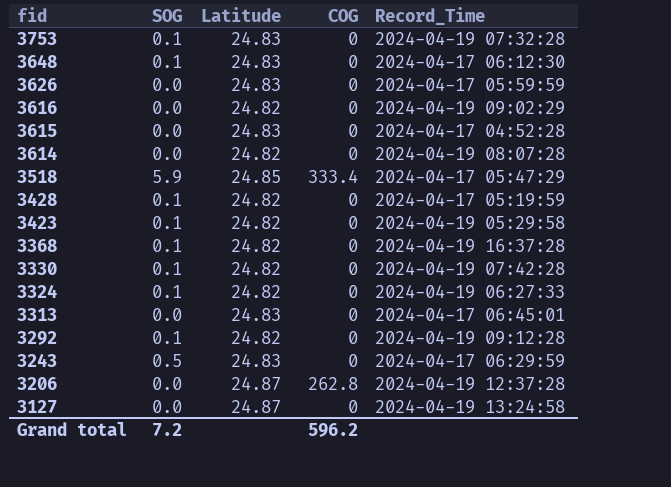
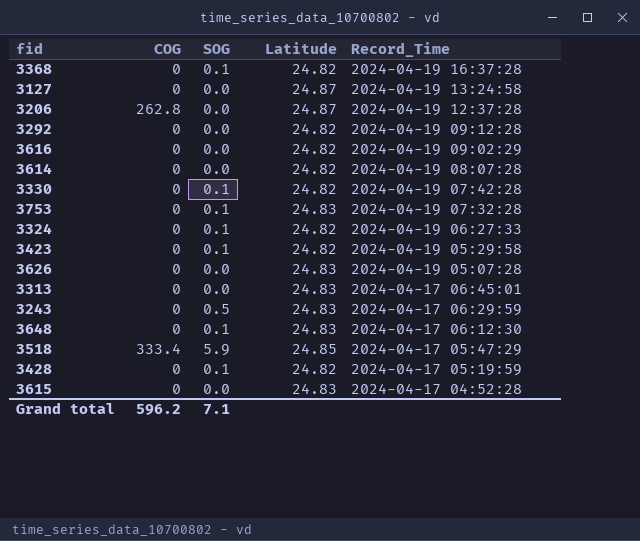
row order: fid descending -> Record_Time descending
column COG | position: 4 -> 2
3292 | SOG: 0.1 -> 0.0
3626 | Record_Time: 2024-04-17 05:59:59 -> 2024-04-19 05:07:28
Grand total | SOG: 7.2 -> 7.1

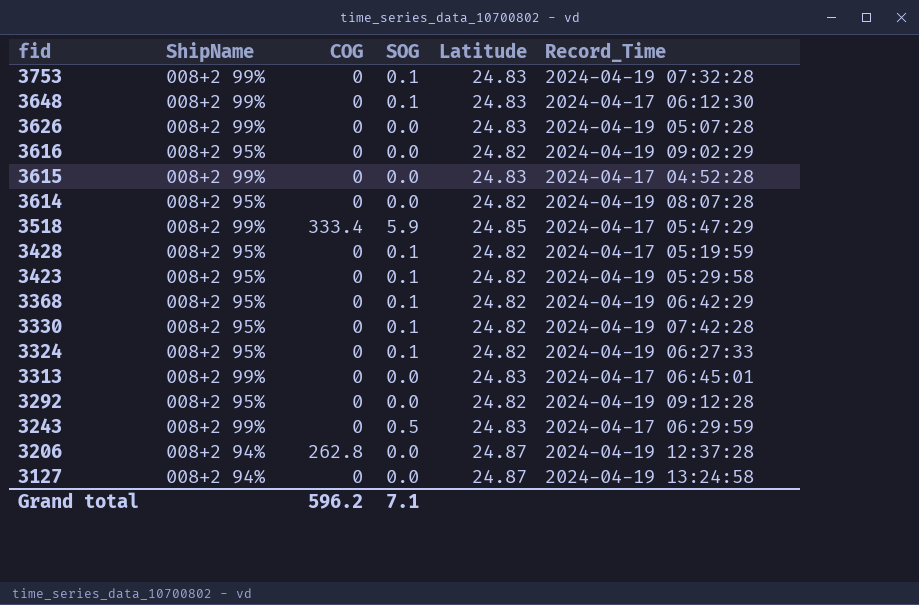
row order: Record_Time descending -> fid descending
column ShipName | position: none -> 2
3368 | Record_Time: 2024-04-19 16:37:28 -> 2024-04-19 06:42:29

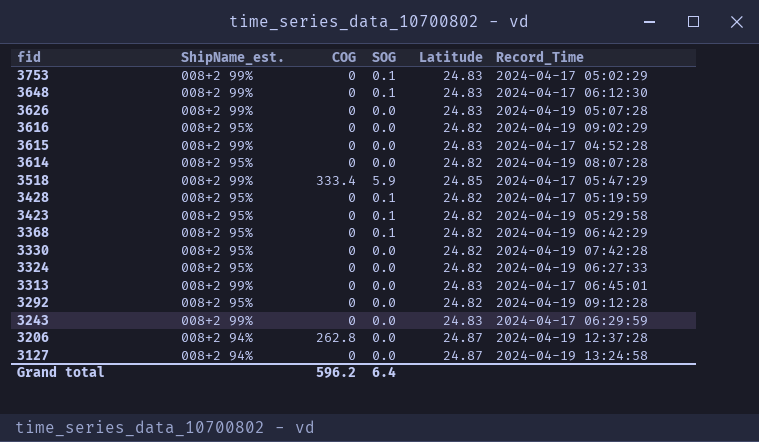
column name: ShipName -> ShipName_est.
3753 | Record_Time: 2024-04-19 07:32:28 -> 2024-04-17 05:02:29
3330 | SOG: 0.1 -> 0.0
3324 | SOG: 0.1 -> 0.0
3243 | SOG: 0.5 -> 0.0
Grand total | SOG: 7.1 -> 6.4

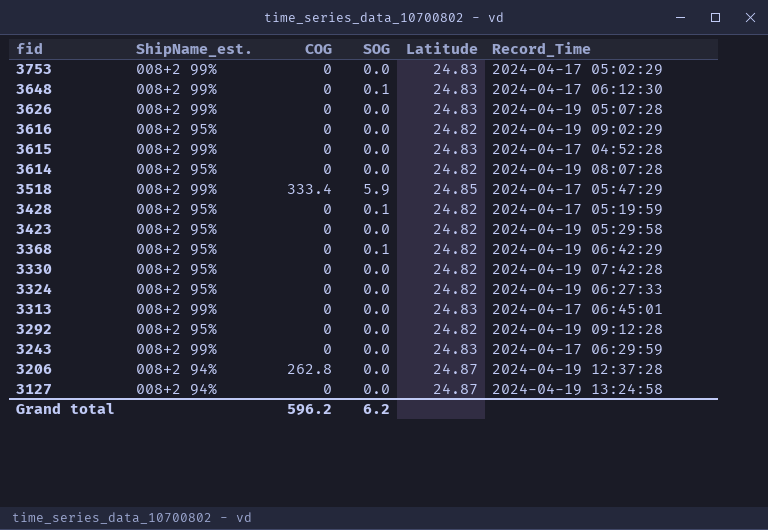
3753 | SOG: 0.1 -> 0.0
3423 | SOG: 0.1 -> 0.0
Grand total | SOG: 6.4 -> 6.2

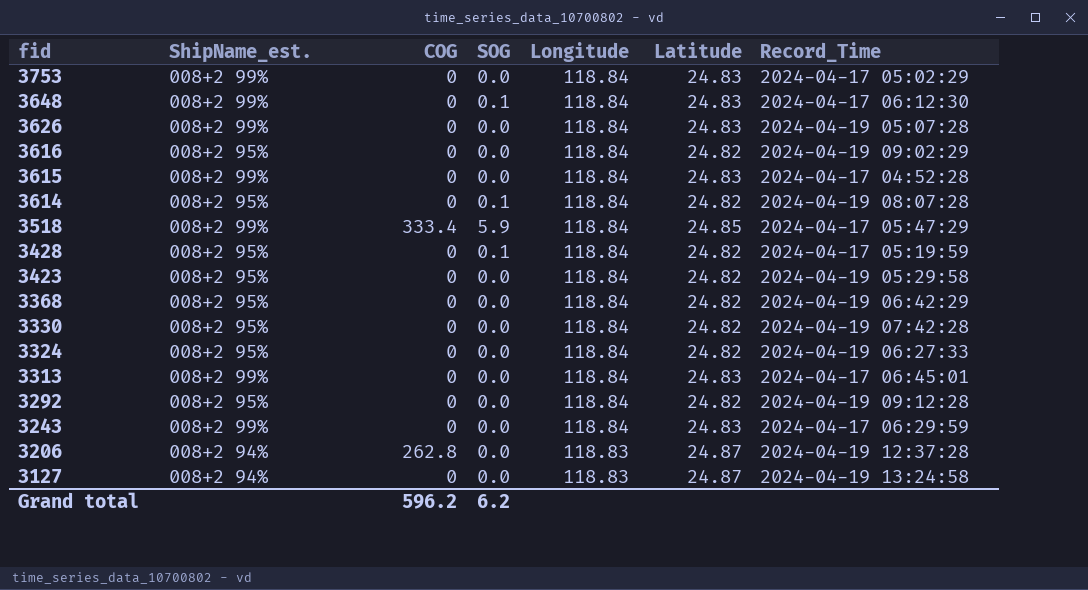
column Longitude | position: none -> 5
3614 | SOG: 0.0 -> 0.1
3368 | SOG: 0.1 -> 0.0

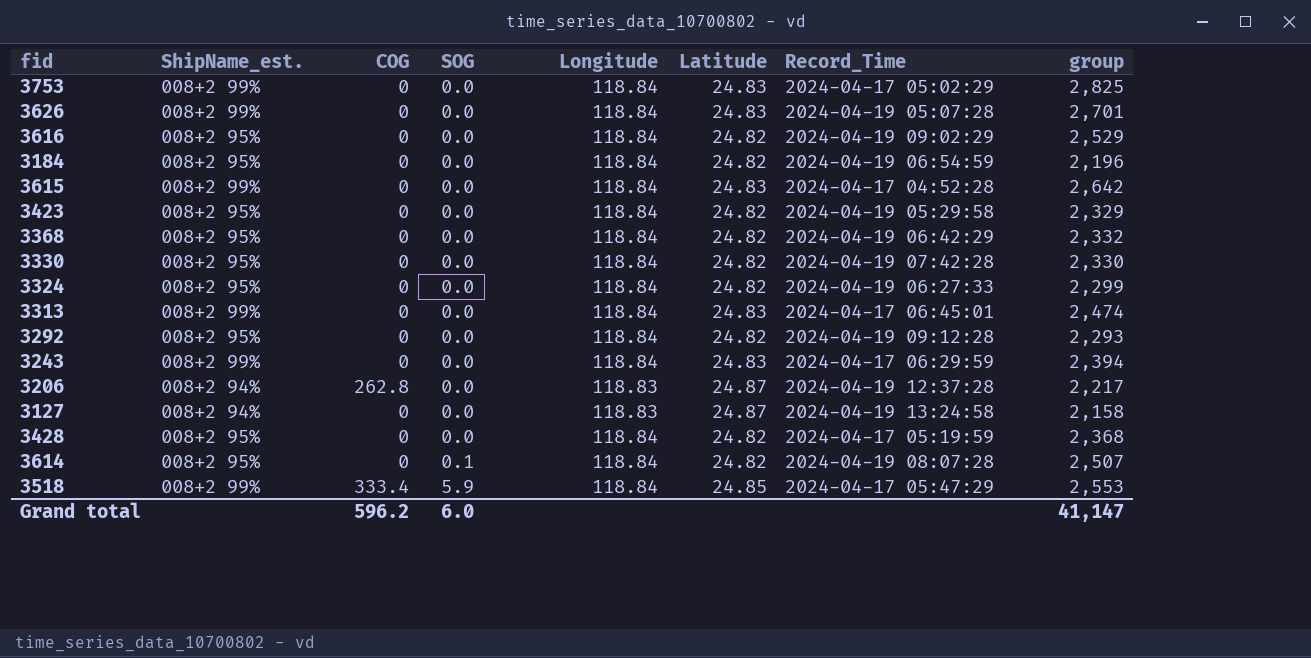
row order: fid descending -> SOG ascending
column group | position: none -> 8
row 3648: 008+2 99% | 0 | 0.1 | 118.84 | 24.83 | 2024-04-17 06:12:30 -> none
row 3184: none -> 008+2 95% | 0 | 0.0 | 118.84 | 24.82 | 2024-04-19 06:54:59 | 2,196
3428 | SOG: 0.1 -> 0.0
Grand total | SOG: 6.2 -> 6.0

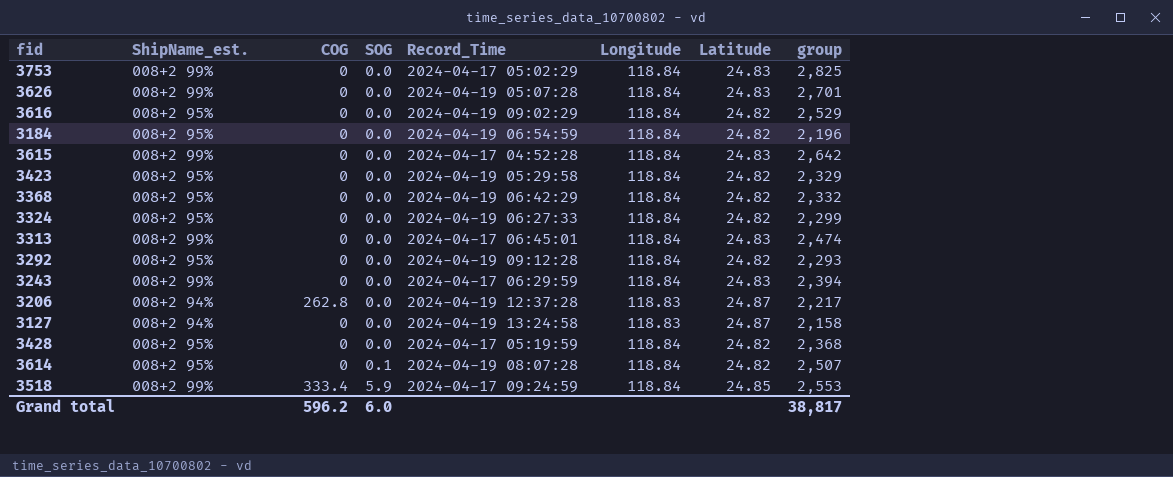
column Record_Time | position: 7 -> 5
row 3330: 008+2 95% | 0 | 0.0 | 118.84 | 24.82 | 2024-04-19 07:42:28 | 2,330 -> none
3518 | Record_Time: 2024-04-17 05:47:29 -> 2024-04-17 09:24:59
Grand total | group: 41,147 -> 38,817

